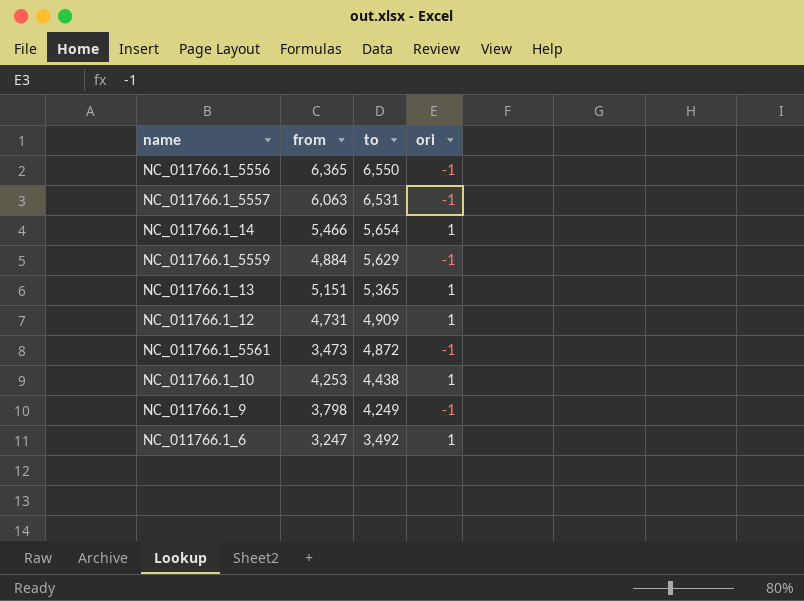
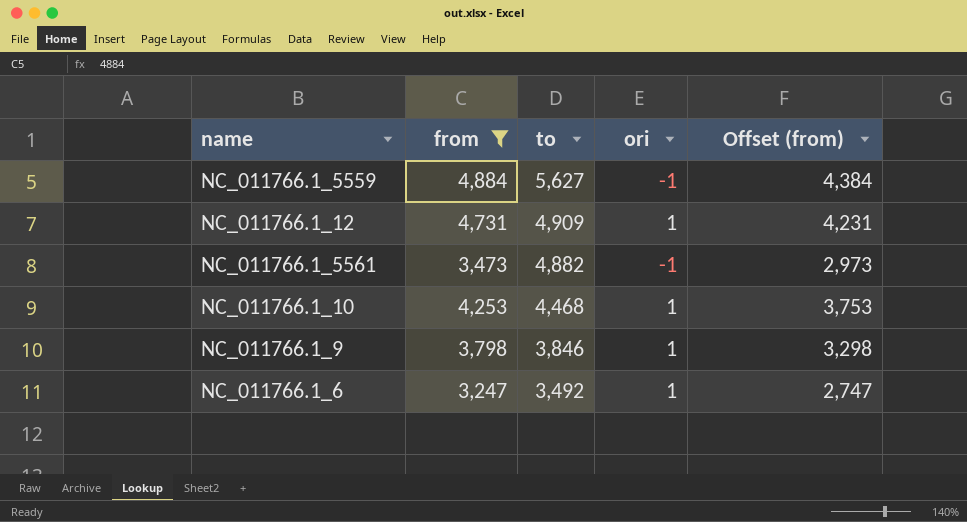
filter: none -> from <= 4,884
column Offset (from) | formula: none -> [from] - 500
NC_011766.1_5559 | to: 5,629 -> 5,627
NC_011766.1_5561 | to: 4,872 -> 4,882
NC_011766.1_10 | to: 4,438 -> 4,468
NC_011766.1_9 | to: 4,249 -> 3,846
NC_011766.1_9 | ori: -1 -> 1

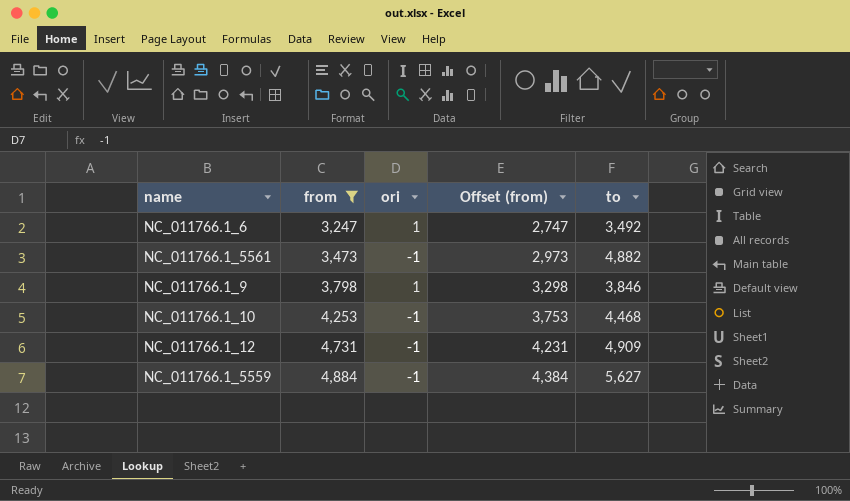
row order: to descending -> from ascending
column to | position: 3 -> 5
NC_011766.1_10 | ori: 1 -> -1
NC_011766.1_12 | ori: 1 -> -1

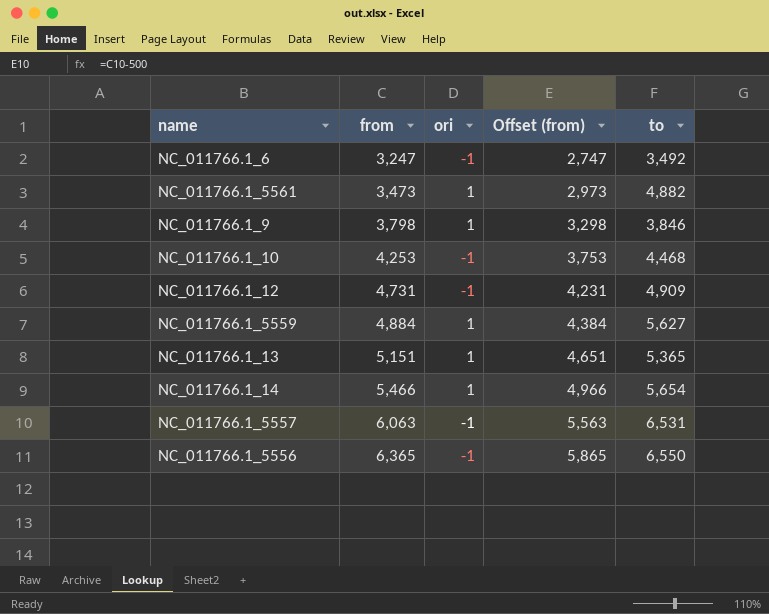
filter: from <= 4,884 -> none
NC_011766.1_6 | ori: 1 -> -1
NC_011766.1_5561 | ori: -1 -> 1
NC_011766.1_5559 | ori: -1 -> 1

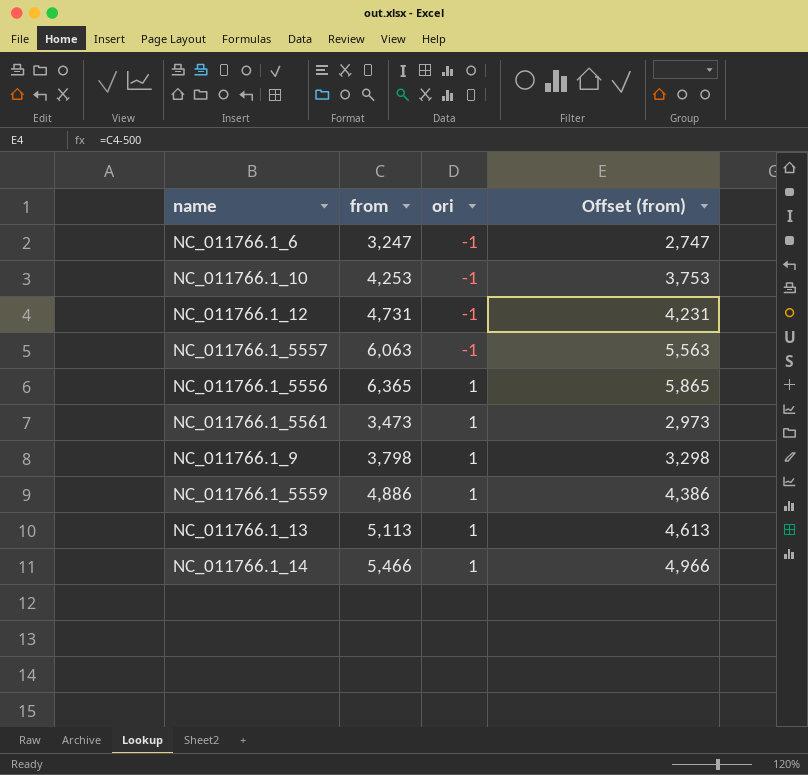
row order: from ascending -> ori ascending
column to | position: 5 -> none
NC_011766.1_5556 | ori: -1 -> 1
NC_011766.1_5559 | from: 4,884 -> 4,886
NC_011766.1_5559 | Offset (from): 4,384 -> 4,386
NC_011766.1_13 | from: 5,151 -> 5,113
NC_011766.1_13 | Offset (from): 4,651 -> 4,613

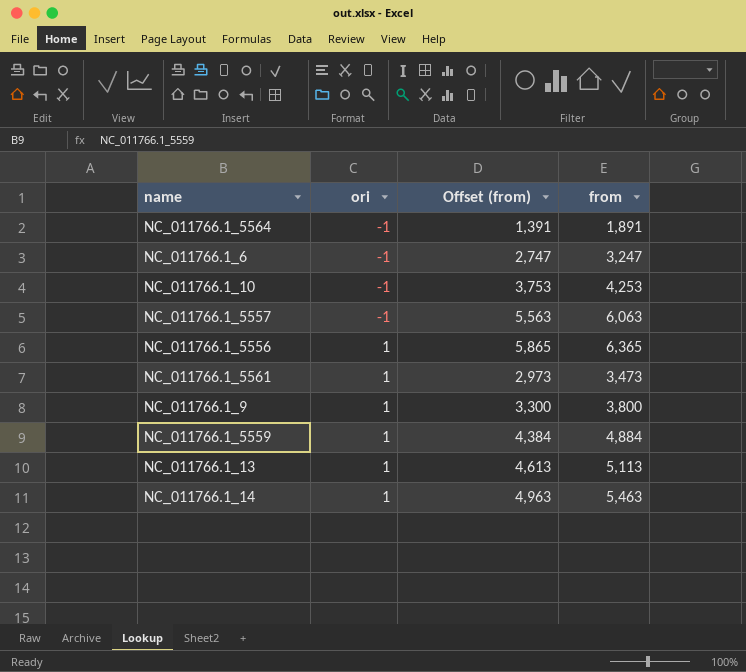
column from | position: 2 -> 4
row NC_011766.1_12: 4,731 | -1 | 4,231 -> none
row NC_011766.1_5564: none -> -1 | 1,391 | 1,891
NC_011766.1_9 | Offset (from): 3,298 -> 3,300
NC_011766.1_9 | from: 3,798 -> 3,800
NC_011766.1_5559 | Offset (from): 4,386 -> 4,384
NC_011766.1_5559 | from: 4,886 -> 4,884
NC_011766.1_14 | Offset (from): 4,966 -> 4,963
NC_011766.1_14 | from: 5,466 -> 5,463

